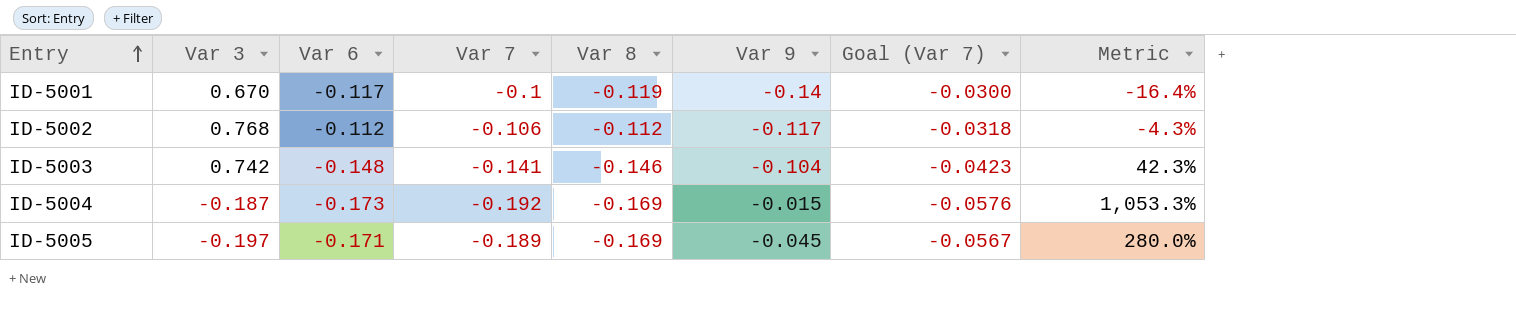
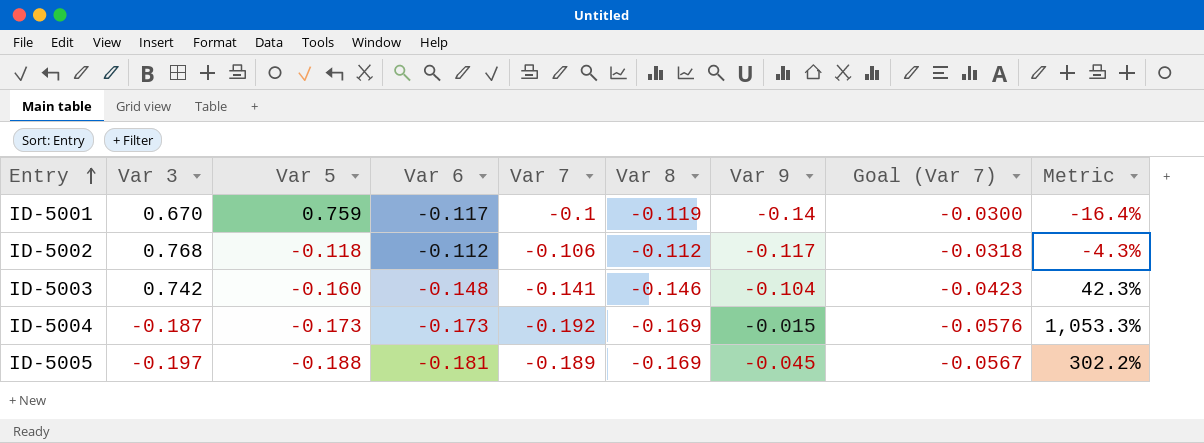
column Var 5 | position: none -> 3
ID-5005 | Var 6: -0.171 -> -0.181
ID-5005 | Metric: 280.0% -> 302.2%

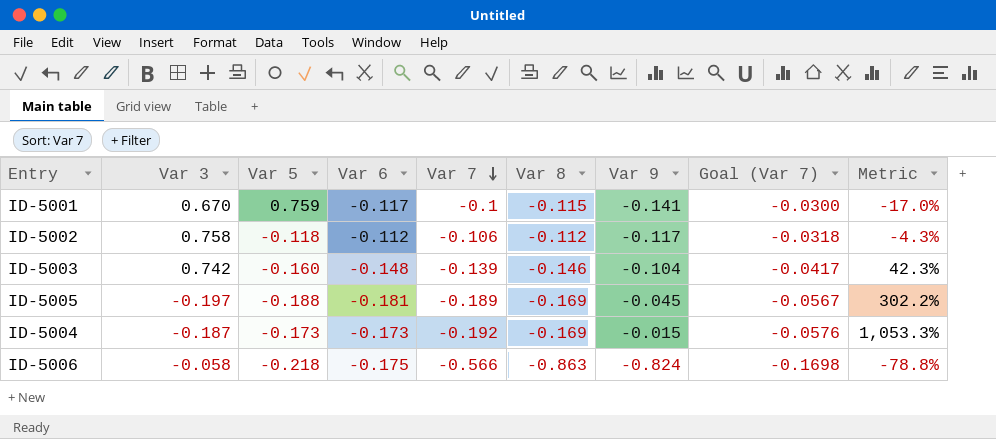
row order: Entry ascending -> Var 7 descending
ID-5001 | Var 8: -0.119 -> -0.115
ID-5001 | Var 9: -0.14 -> -0.141
ID-5001 | Metric: -16.4% -> -17.0%
ID-5002 | Var 3: 0.768 -> 0.758
ID-5003 | Var 7: -0.141 -> -0.139
ID-5003 | Goal (Var 7): -0.0423 -> -0.0417
row ID-5006: none -> -0.058 | -0.218 | -0.175 | -0.566 | -0.863 | -0.824 | -0.1698 | -78.8%

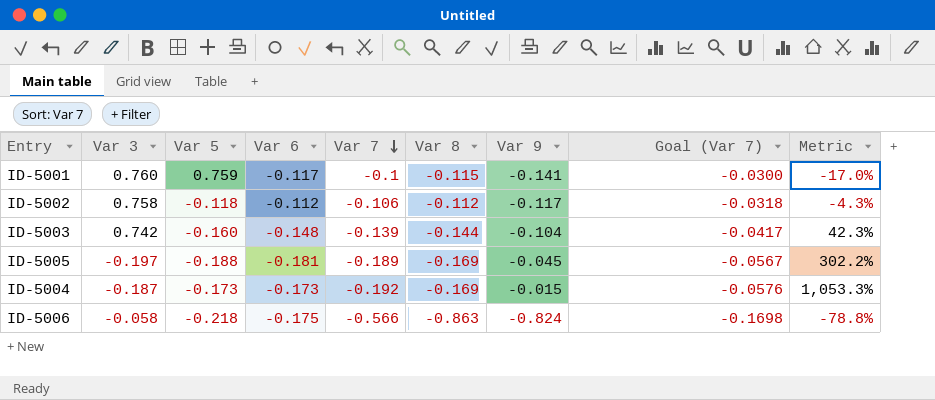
ID-5001 | Var 3: 0.670 -> 0.760
ID-5003 | Var 8: -0.146 -> -0.144

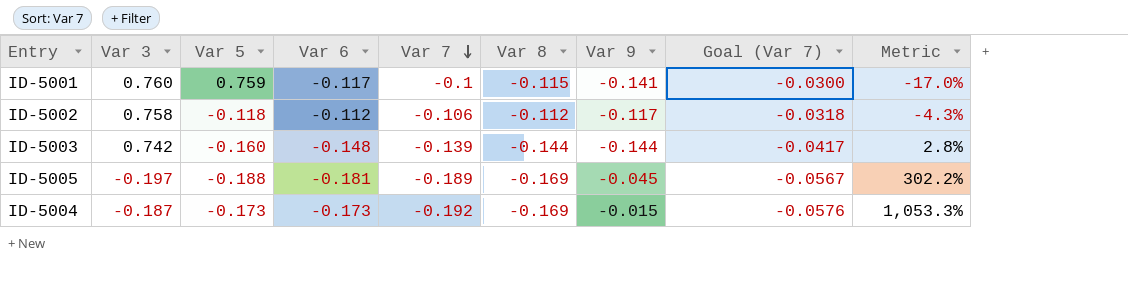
row ID-5006: -0.058 | -0.218 | -0.175 | -0.566 | -0.863 | -0.824 | -0.1698 | -78.8% -> none
ID-5003 | Var 9: -0.104 -> -0.144
ID-5003 | Metric: 42.3% -> 2.8%

